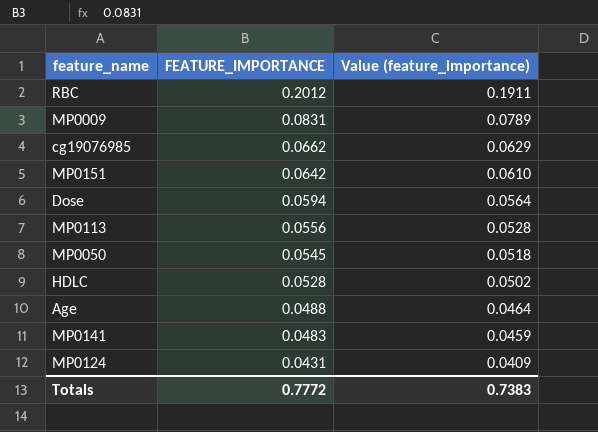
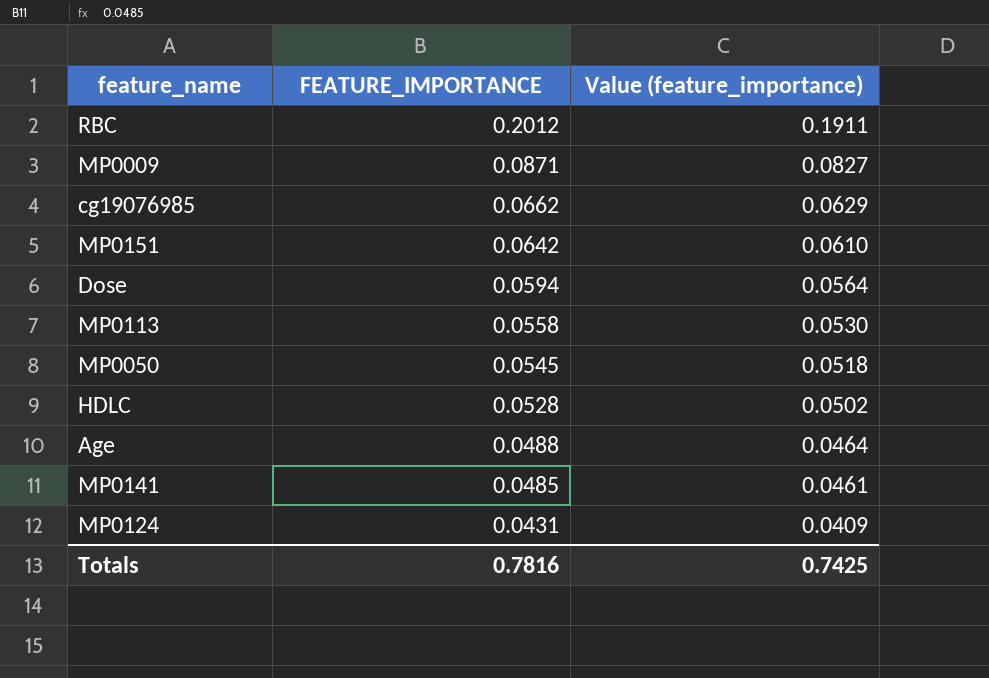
MP0009 | FEATURE_IMPORTANCE: 0.0831 -> 0.0871
MP0009 | Value (feature_importance): 0.0789 -> 0.0827
MP0113 | FEATURE_IMPORTANCE: 0.0556 -> 0.0558
MP0113 | Value (feature_importance): 0.0528 -> 0.0530
MP0141 | FEATURE_IMPORTANCE: 0.0483 -> 0.0485
MP0141 | Value (feature_importance): 0.0459 -> 0.0461
Totals | FEATURE_IMPORTANCE: 0.7772 -> 0.7816
Totals | Value (feature_importance): 0.7383 -> 0.7425

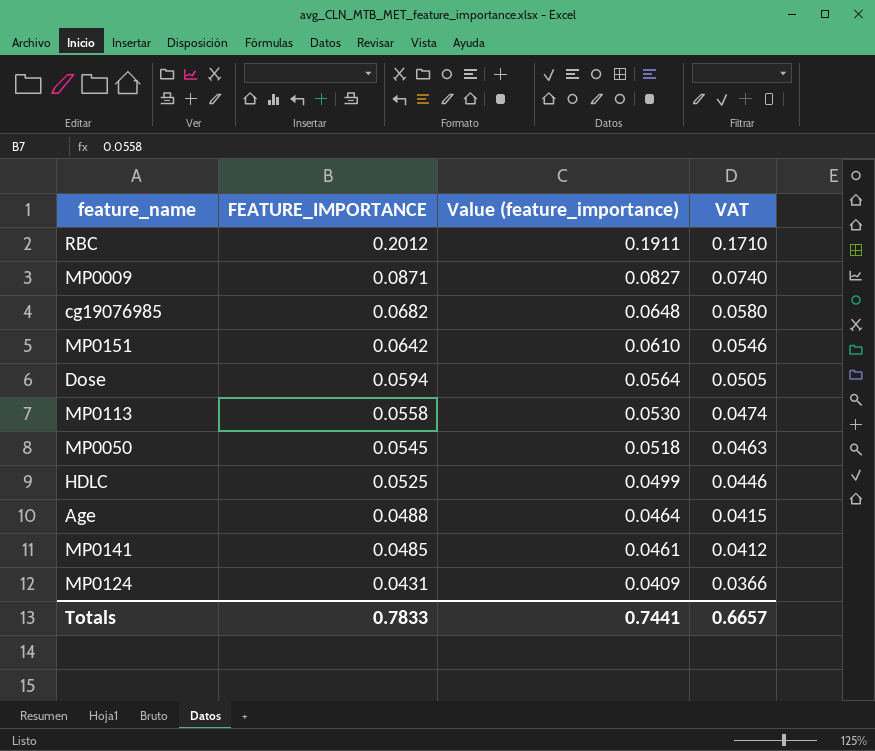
column VAT | formula: none -> [FEATURE_IMPORTANCE] * 0.85
cg19076985 | FEATURE_IMPORTANCE: 0.0662 -> 0.0682
cg19076985 | Value (feature_importance): 0.0629 -> 0.0648
HDLC | FEATURE_IMPORTANCE: 0.0528 -> 0.0525
HDLC | Value (feature_importance): 0.0502 -> 0.0499
Totals | FEATURE_IMPORTANCE: 0.7816 -> 0.7833
Totals | Value (feature_importance): 0.7425 -> 0.7441

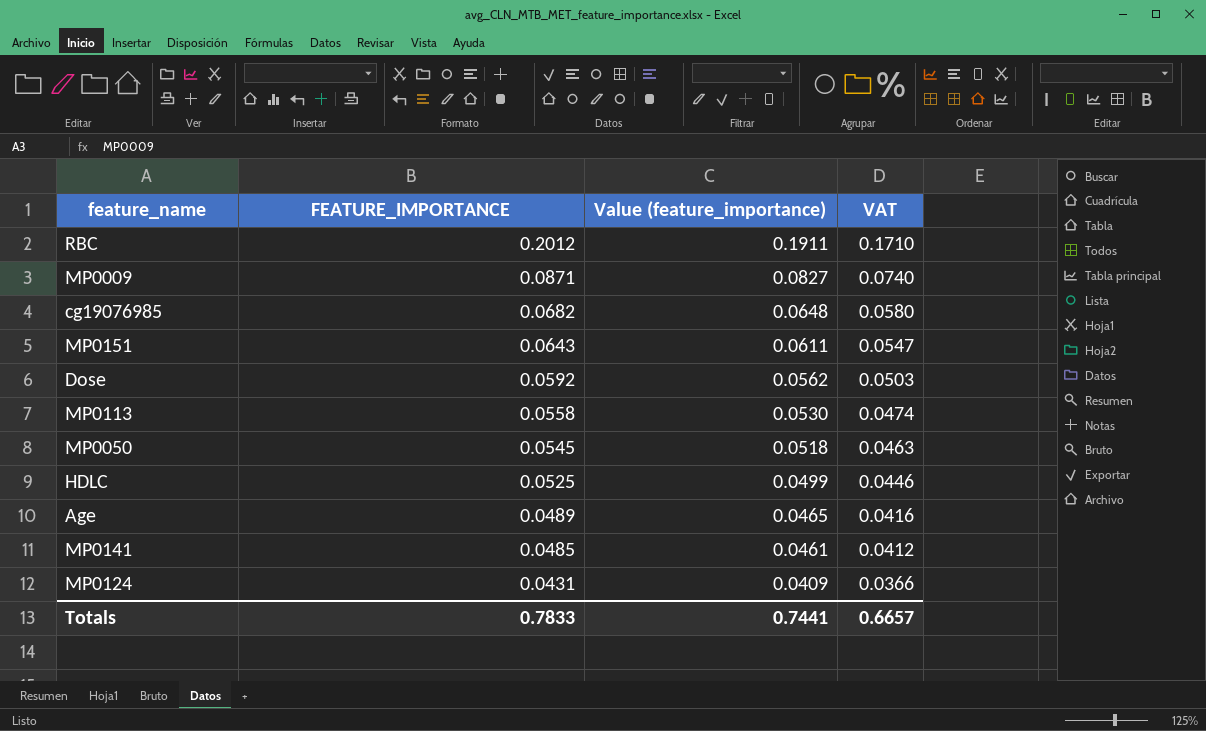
MP0151 | FEATURE_IMPORTANCE: 0.0642 -> 0.0643
MP0151 | Value (feature_importance): 0.0610 -> 0.0611
MP0151 | VAT: 0.0546 -> 0.0547
Dose | FEATURE_IMPORTANCE: 0.0594 -> 0.0592
Dose | Value (feature_importance): 0.0564 -> 0.0562
Dose | VAT: 0.0505 -> 0.0503
Age | FEATURE_IMPORTANCE: 0.0488 -> 0.0489
Age | Value (feature_importance): 0.0464 -> 0.0465
Age | VAT: 0.0415 -> 0.0416

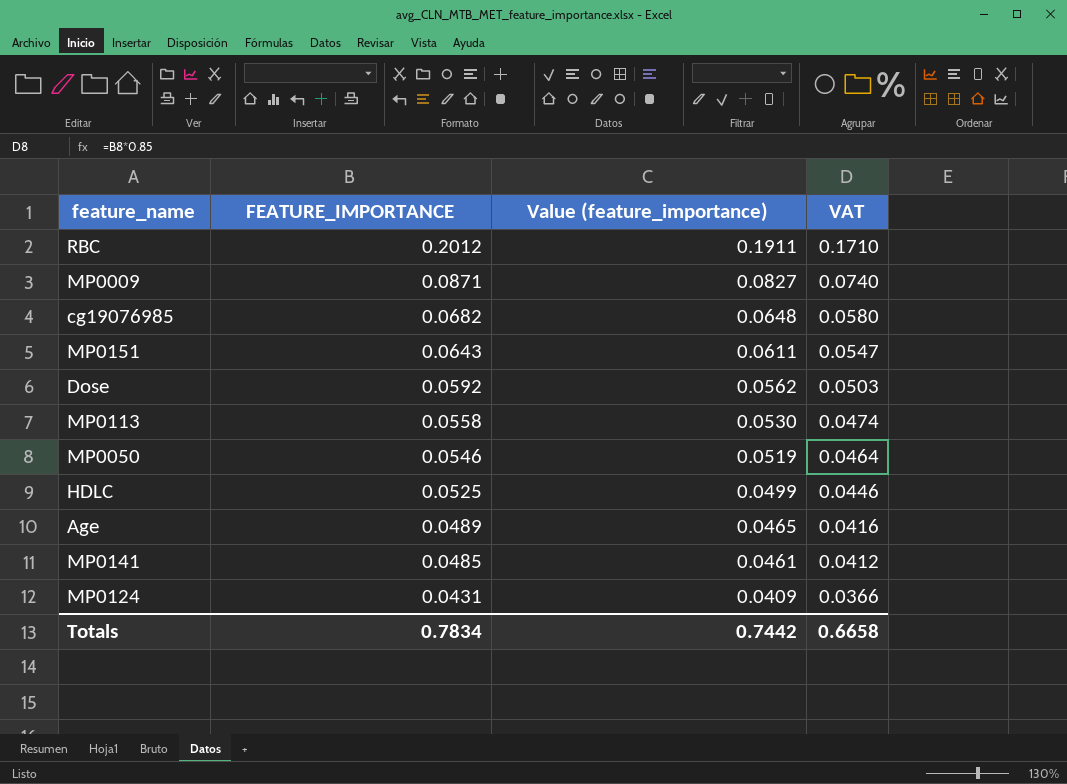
MP0050 | FEATURE_IMPORTANCE: 0.0545 -> 0.0546
MP0050 | Value (feature_importance): 0.0518 -> 0.0519
MP0050 | VAT: 0.0463 -> 0.0464
Totals | FEATURE_IMPORTANCE: 0.7833 -> 0.7834
Totals | Value (feature_importance): 0.7441 -> 0.7442
Totals | VAT: 0.6657 -> 0.6658

